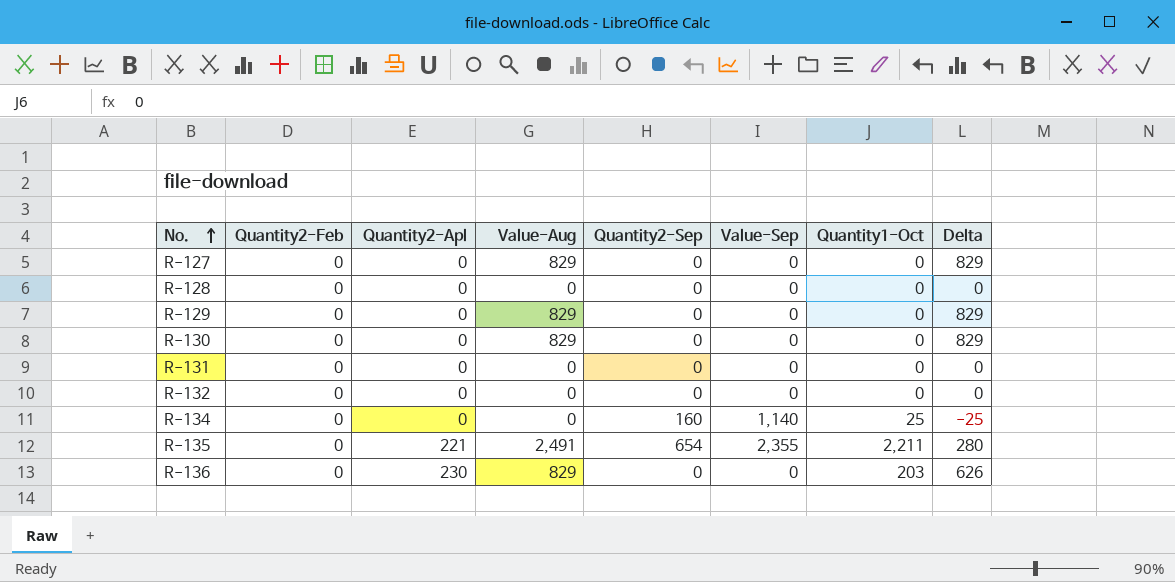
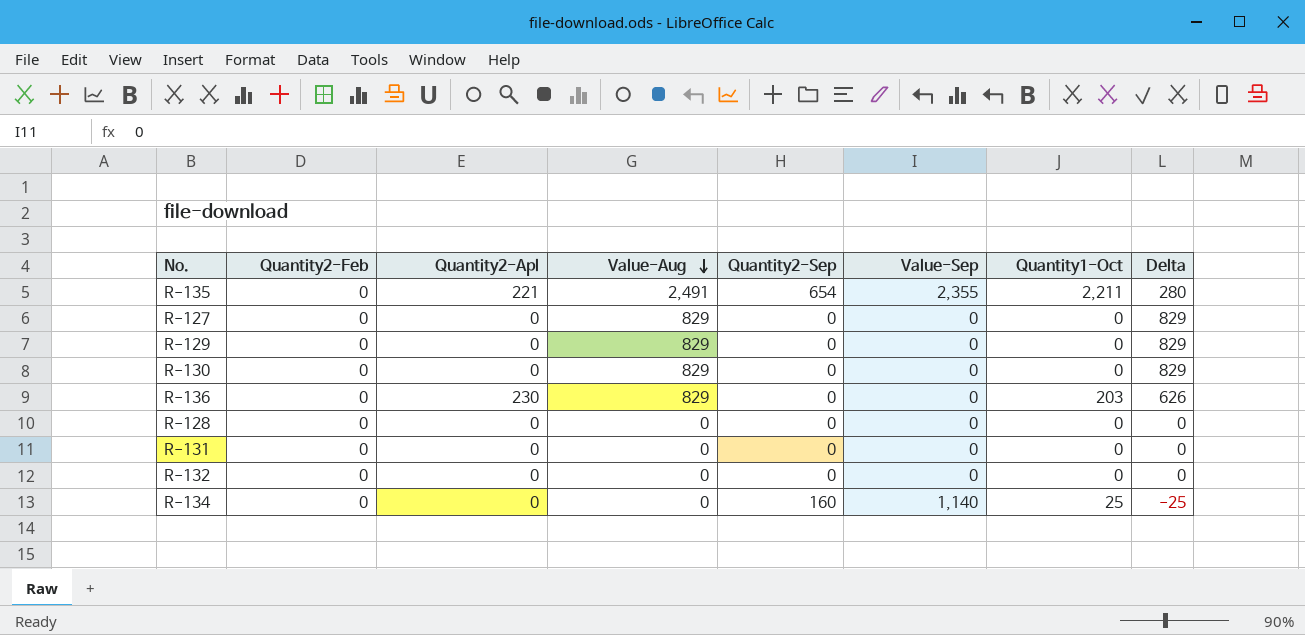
row order: No. ascending -> Value-Aug descending

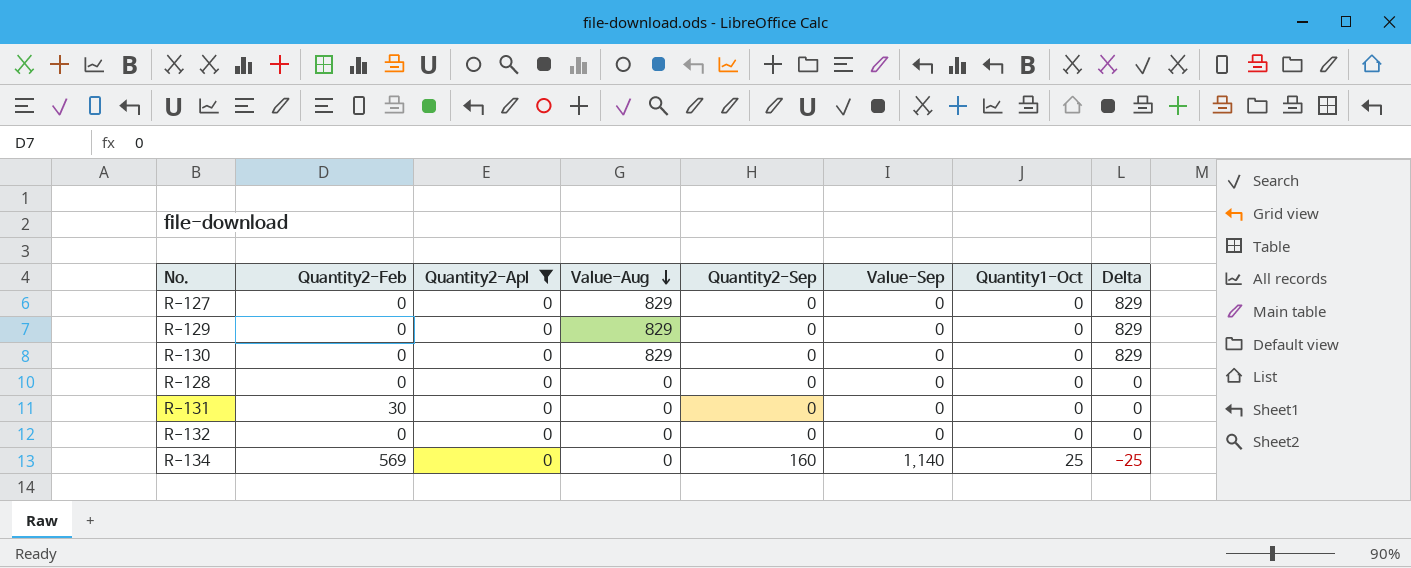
filter: none -> Quantity2-Apl = 0
R-131 | Quantity2-Feb: 0 -> 30
R-134 | Quantity2-Feb: 0 -> 569

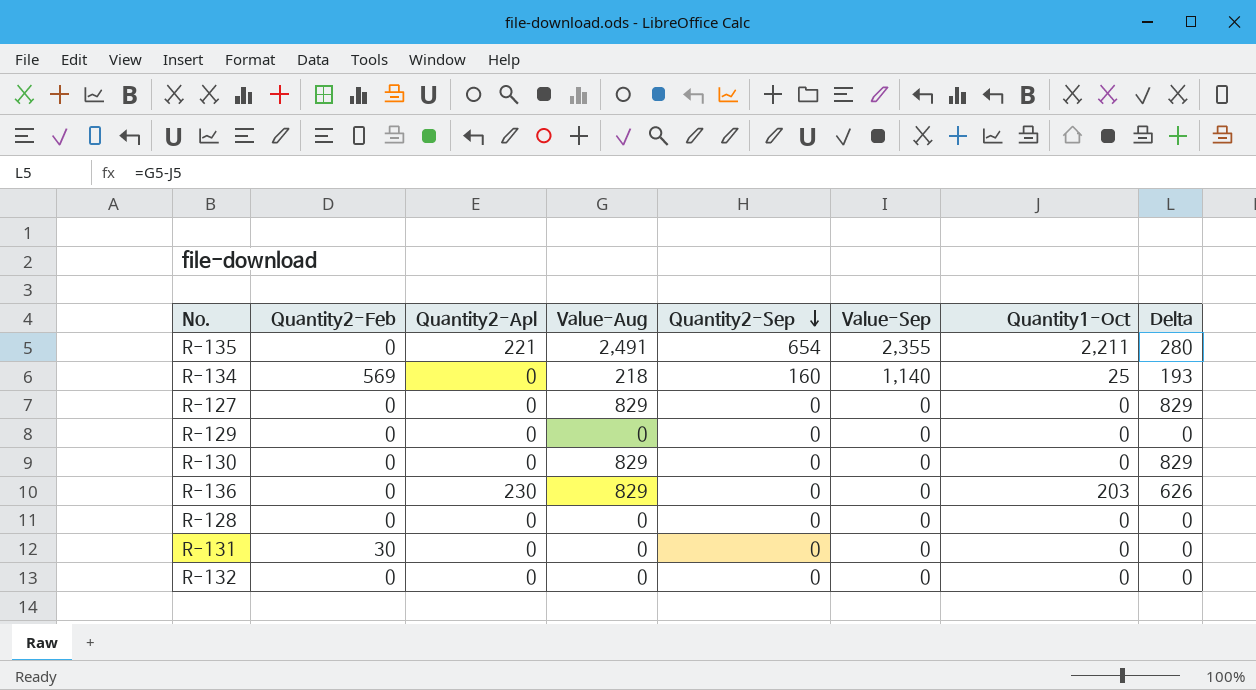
filter: Quantity2-Apl = 0 -> none
row order: Value-Aug descending -> Quantity2-Sep descending
R-134 | Value-Aug: 0 -> 218
R-134 | Delta: -25 -> 193
R-129 | Value-Aug: 829 -> 0
R-129 | Delta: 829 -> 0

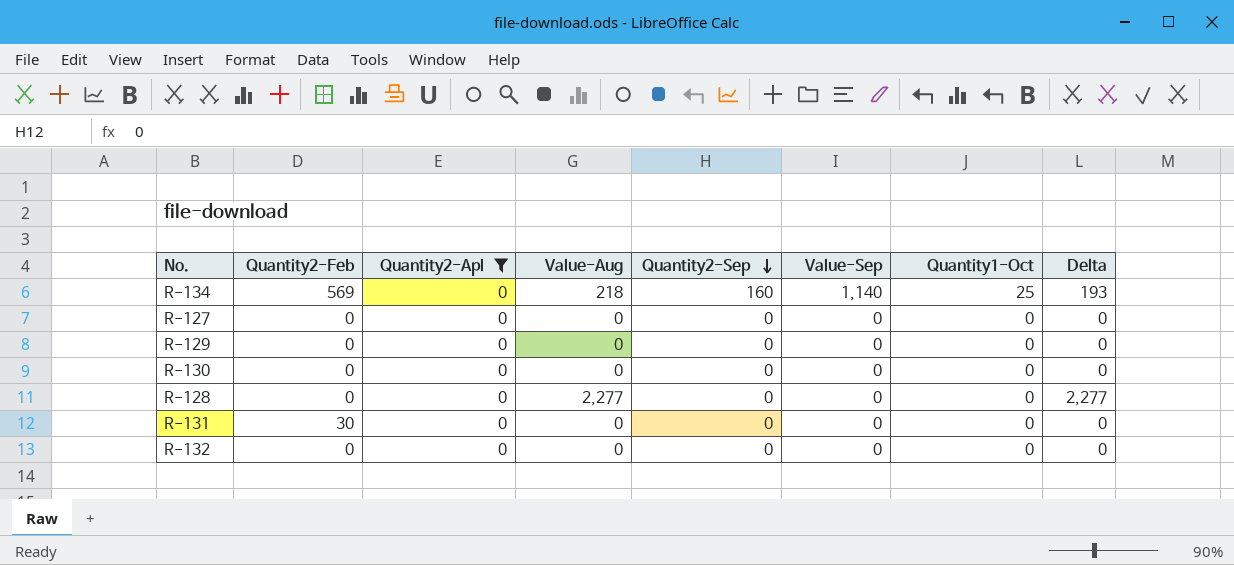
filter: none -> Quantity2-Apl = 0
R-127 | Value-Aug: 829 -> 0
R-127 | Delta: 829 -> 0
R-130 | Value-Aug: 829 -> 0
R-130 | Delta: 829 -> 0
R-128 | Value-Aug: 0 -> 2,277
R-128 | Delta: 0 -> 2,277

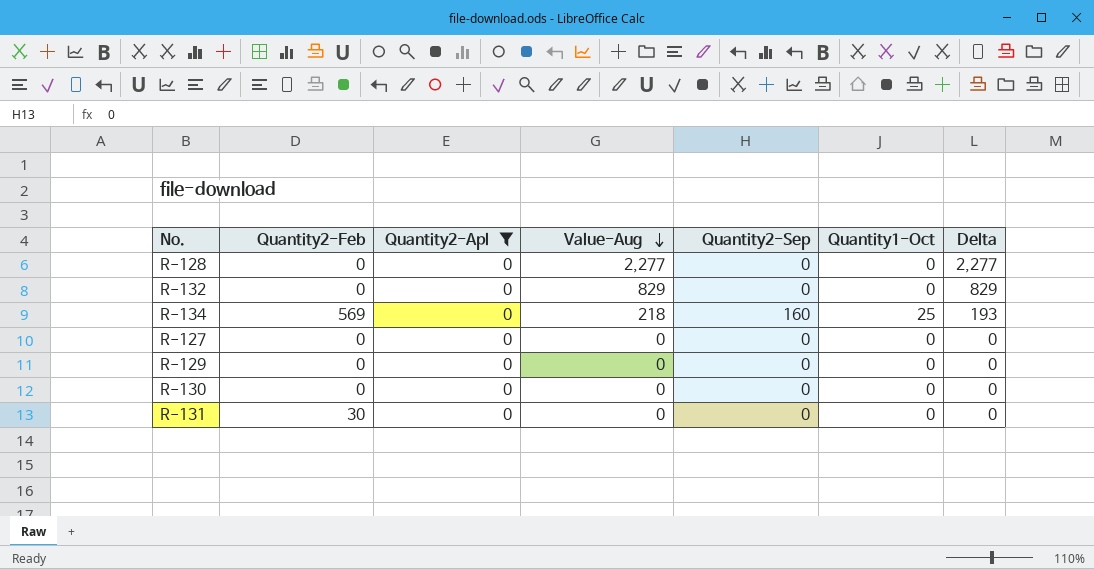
row order: Quantity2-Sep descending -> Value-Aug descending
column Value-Sep | position: 6 -> none
R-132 | Value-Aug: 0 -> 829
R-132 | Delta: 0 -> 829

